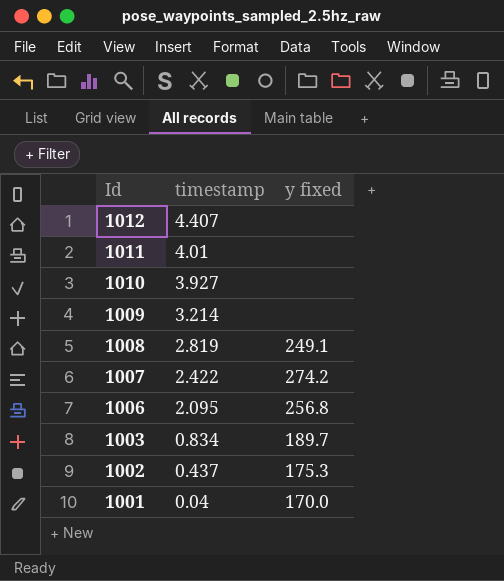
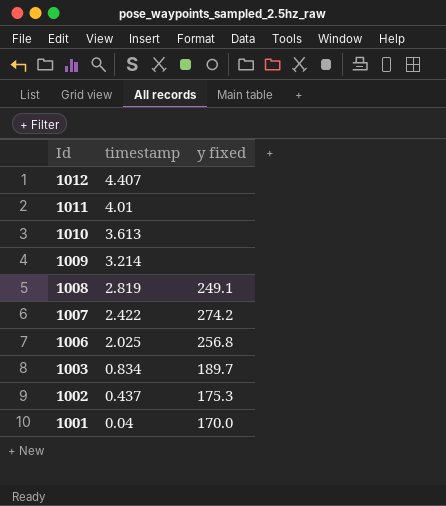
1010 | timestamp: 3.927 -> 3.613
1006 | timestamp: 2.095 -> 2.025

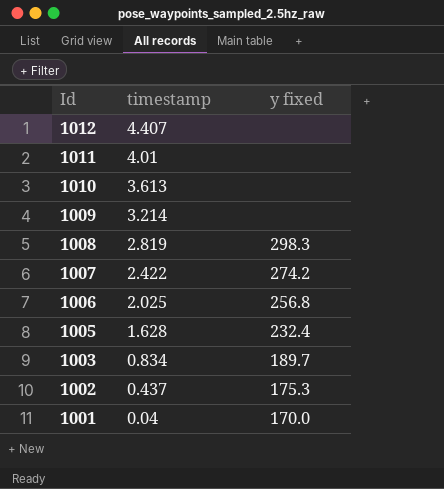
1008 | y fixed: 249.1 -> 298.3
row 1005: none -> 1.628 | 232.4

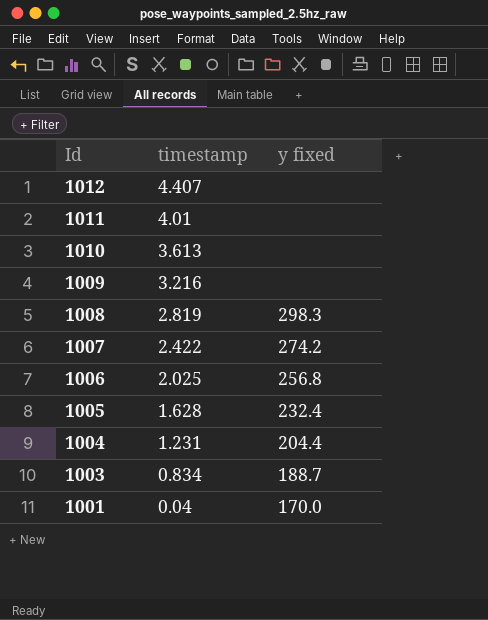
row 1002: 0.437 | 175.3 -> none
1009 | timestamp: 3.214 -> 3.216
row 1004: none -> 1.231 | 204.4
1003 | y fixed: 189.7 -> 188.7

